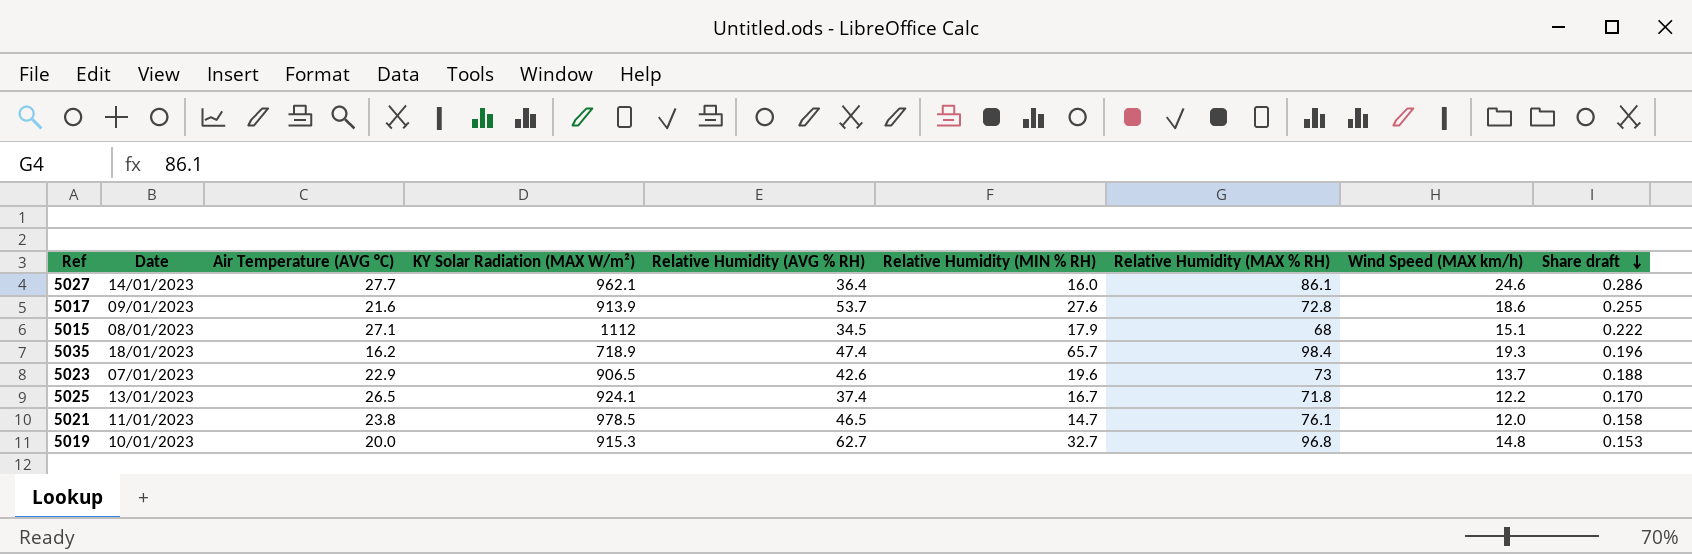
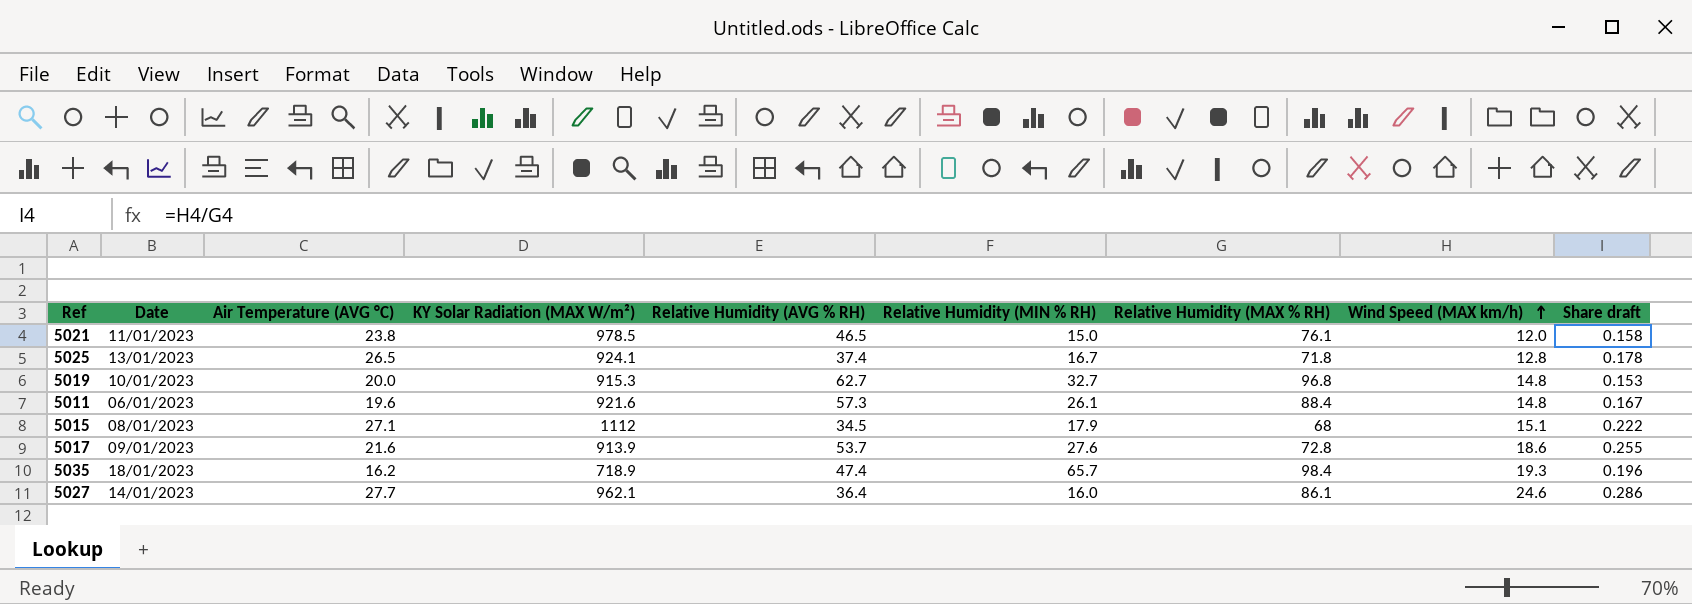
row order: Share draft descending -> Wind Speed (MAX km/h) ascending
row 5023: 07/01/2023 | 22.9 | 906.5 | 42.6 | 19.6 | 73 | 13.7 | 0.188 -> none
5021 | Relative Humidity (MIN % RH): 14.7 -> 15.0
5025 | Wind Speed (MAX km/h): 12.2 -> 12.8
5025 | Share draft: 0.170 -> 0.178
row 5011: none -> 06/01/2023 | 19.6 | 921.6 | 57.3 | 26.1 | 88.4 | 14.8 | 0.167

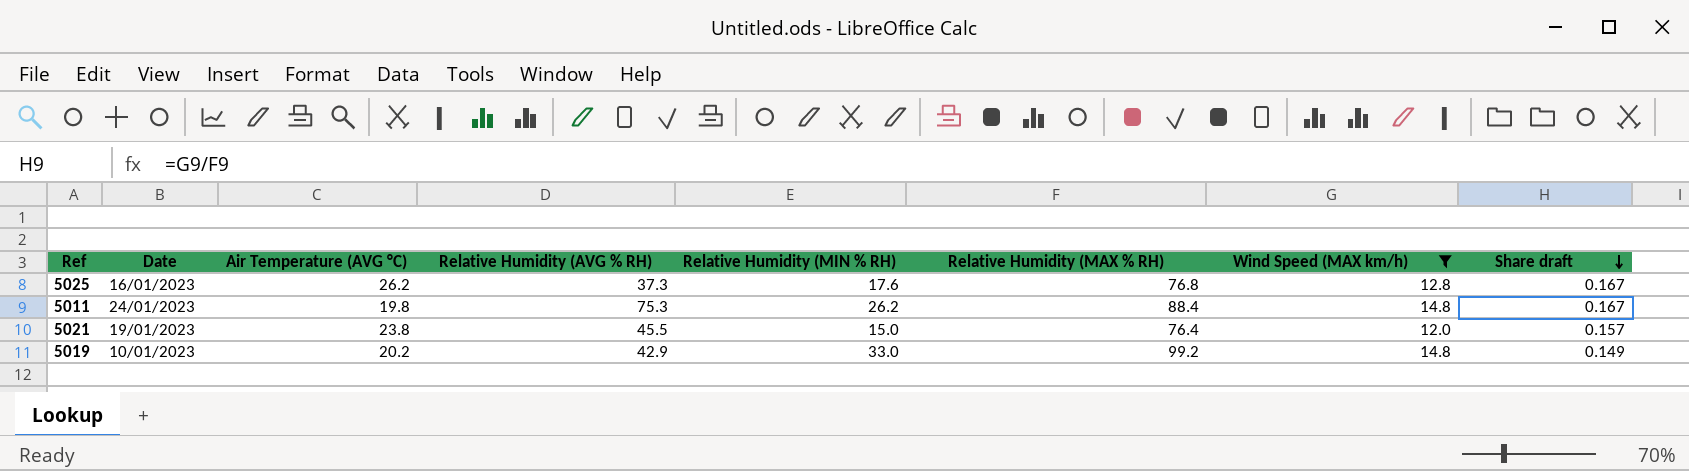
filter: none -> Wind Speed (MAX km/h) <= 14.8
row order: Wind Speed (MAX km/h) ascending -> Share draft descending
column KY Solar Radiation (MAX W/m²) | position: 4 -> none
5025 | Date: 13/01/2023 -> 16/01/2023
5025 | Air Temperature (AVG °C): 26.5 -> 26.2
5025 | Relative Humidity (AVG % RH): 37.4 -> 37.3
5025 | Relative Humidity (MIN % RH): 16.7 -> 17.6
5025 | Relative Humidity (MAX % RH): 71.8 -> 76.8
5025 | Share draft: 0.178 -> 0.167
5011 | Date: 06/01/2023 -> 24/01/2023
5011 | Air Temperature (AVG °C): 19.6 -> 19.8
5011 | Relative Humidity (AVG % RH): 57.3 -> 75.3
5011 | Relative Humidity (MIN % RH): 26.1 -> 26.2
5021 | Date: 11/01/2023 -> 19/01/2023
5021 | Relative Humidity (AVG % RH): 46.5 -> 45.5
5021 | Relative Humidity (MAX % RH): 76.1 -> 76.4
5021 | Share draft: 0.158 -> 0.157
5019 | Air Temperature (AVG °C): 20.0 -> 20.2
5019 | Relative Humidity (AVG % RH): 62.7 -> 42.9
5019 | Relative Humidity (MIN % RH): 32.7 -> 33.0
5019 | Relative Humidity (MAX % RH): 96.8 -> 99.2
5019 | Share draft: 0.153 -> 0.149

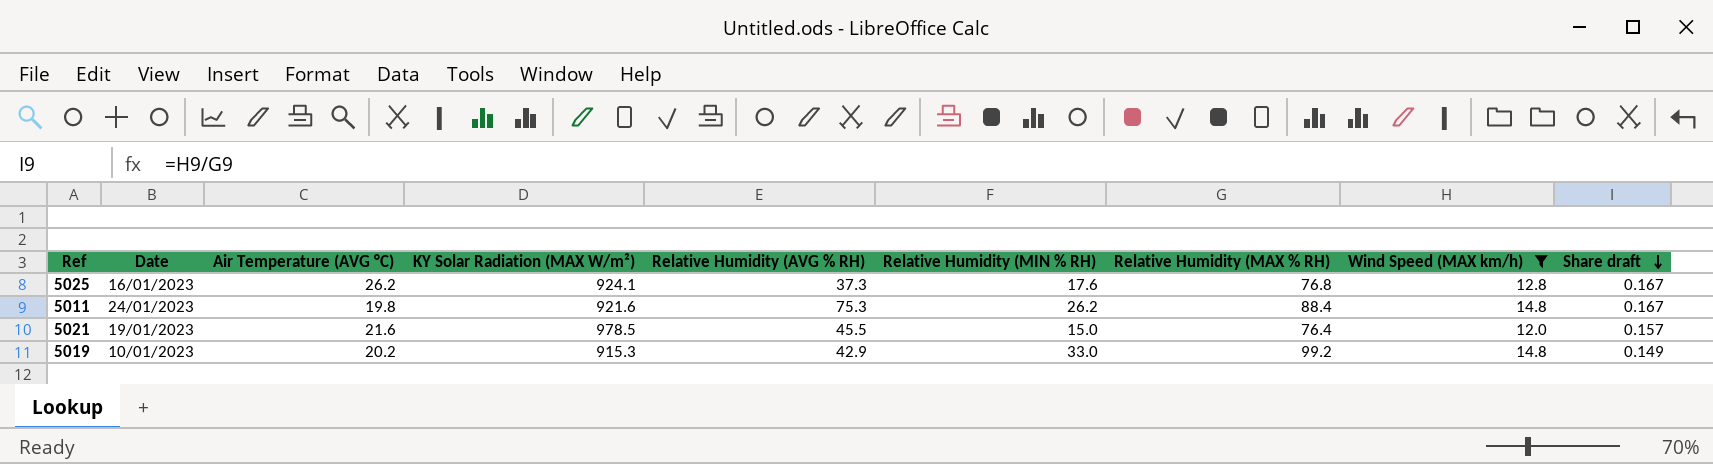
column KY Solar Radiation (MAX W/m²) | position: none -> 4
5021 | Air Temperature (AVG °C): 23.8 -> 21.6

